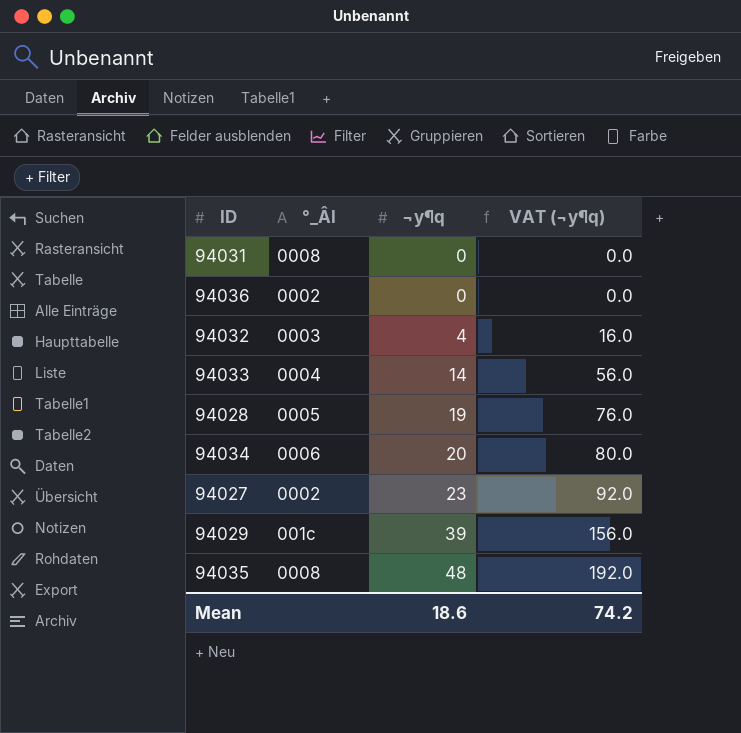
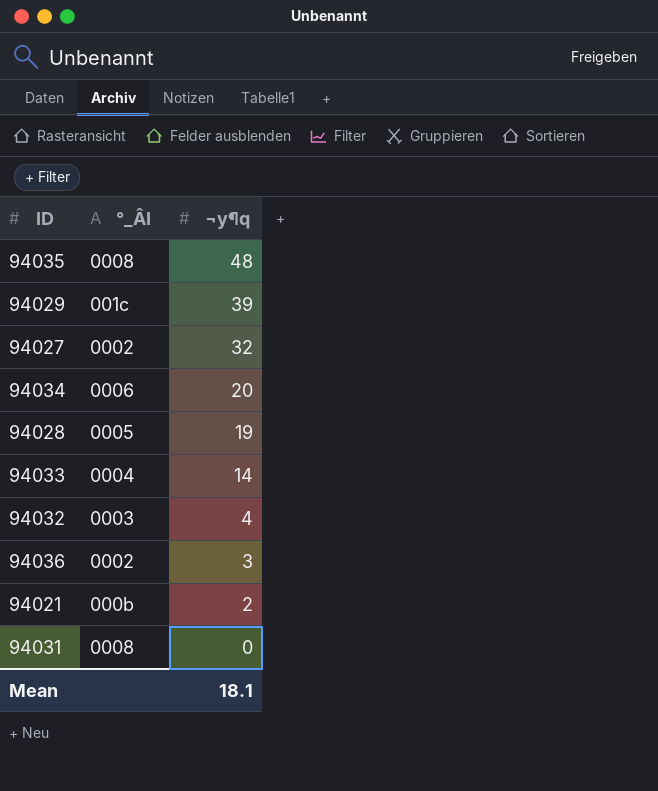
row order: ¬y¶q ascending -> ¬y¶q descending
column VAT (¬y¶q) | formula: [¬y¶q] * 4 -> none
94027 | ¬y¶q: 23 -> 32
94036 | ¬y¶q: 0 -> 3
row 94021: none -> 000b | 2
Mean | ¬y¶q: 18.6 -> 18.1

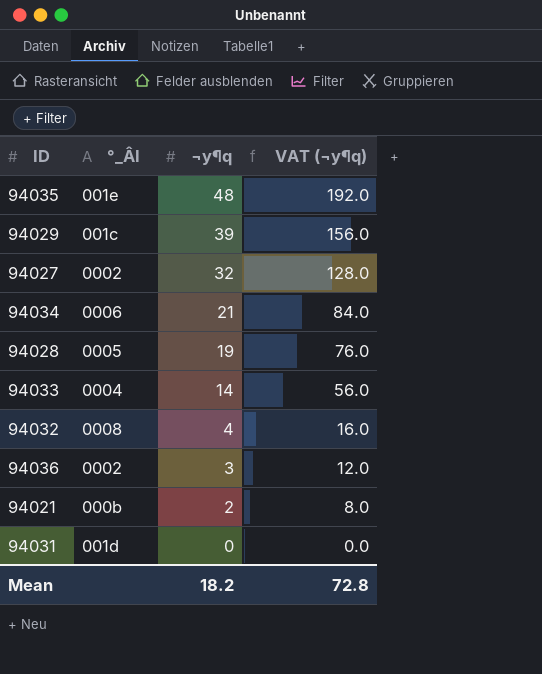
column VAT (¬y¶q) | formula: none -> [¬y¶q] * 4
94035 | °_ÂI: 0008 -> 001e
94034 | ¬y¶q: 20 -> 21
94032 | °_ÂI: 0003 -> 0008
94031 | °_ÂI: 0008 -> 001d
Mean | ¬y¶q: 18.1 -> 18.2

